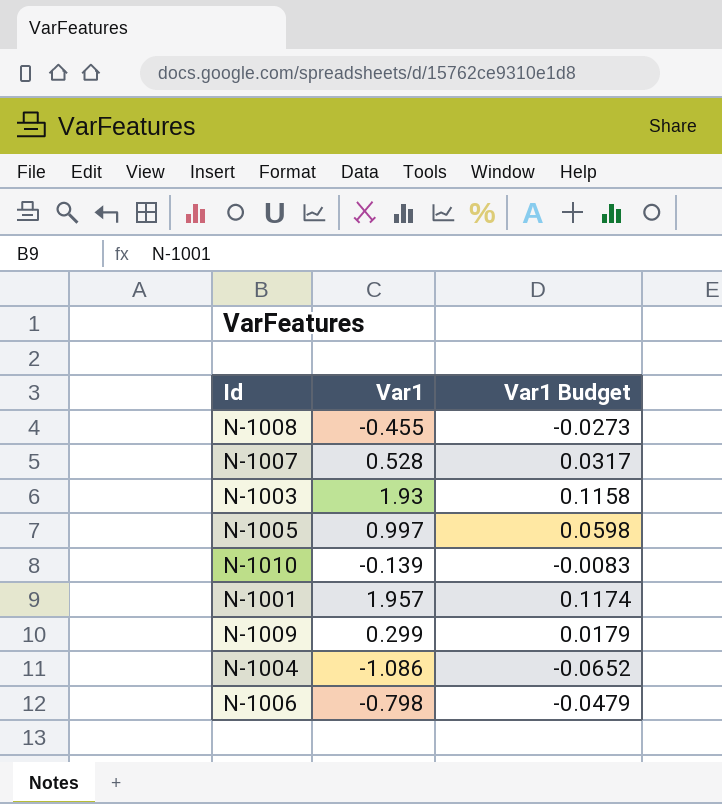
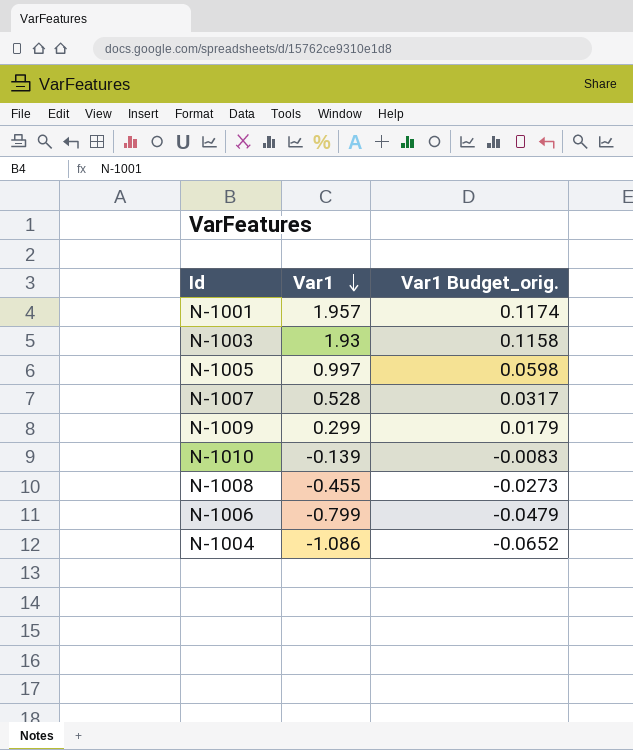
row order: none -> Var1 descending
column name: Var1 Budget -> Var1 Budget_orig.
N-1006 | Var1: -0.798 -> -0.799

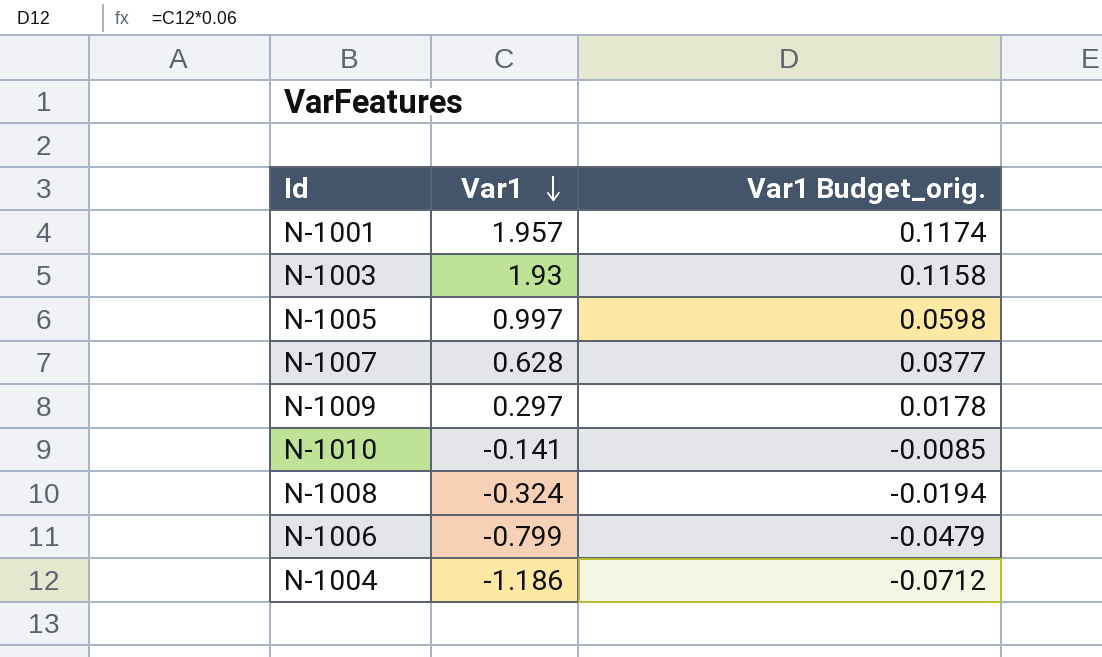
N-1007 | Var1: 0.528 -> 0.628
N-1007 | Var1 Budget_orig.: 0.0317 -> 0.0377
N-1009 | Var1: 0.299 -> 0.297
N-1009 | Var1 Budget_orig.: 0.0179 -> 0.0178
N-1010 | Var1: -0.139 -> -0.141
N-1010 | Var1 Budget_orig.: -0.0083 -> -0.0085
N-1008 | Var1: -0.455 -> -0.324
N-1008 | Var1 Budget_orig.: -0.0273 -> -0.0194
N-1004 | Var1: -1.086 -> -1.186
N-1004 | Var1 Budget_orig.: -0.0652 -> -0.0712

